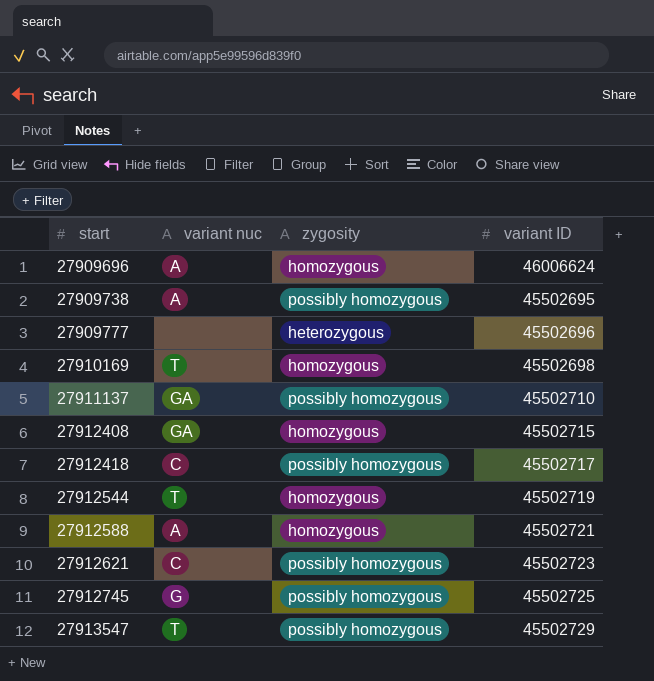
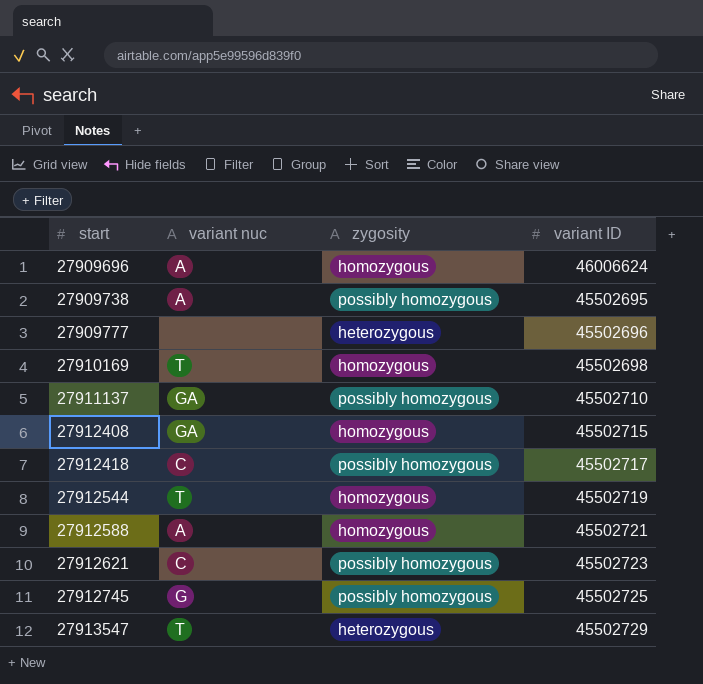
27913547 | zygosity: possibly homozygous -> heterozygous

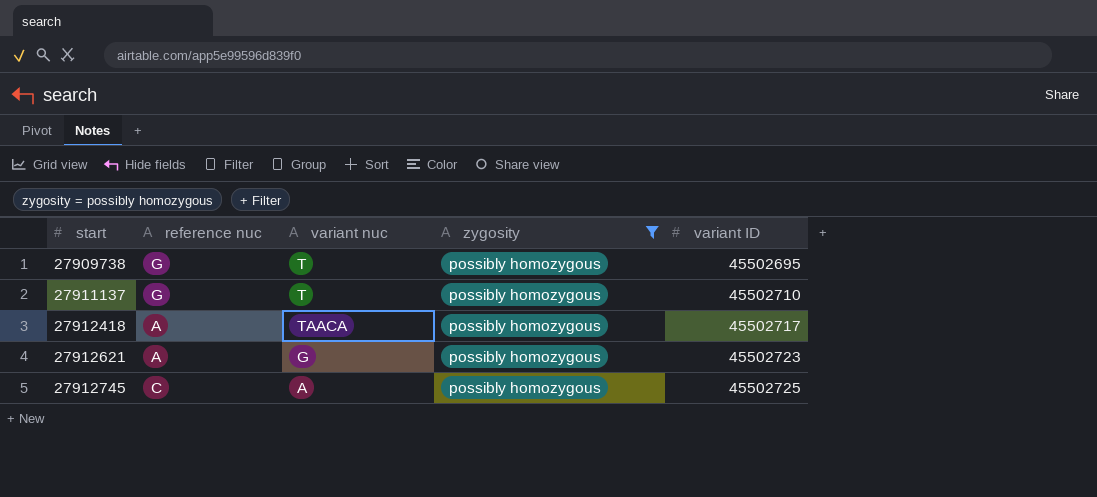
filter: none -> zygosity = possibly homozygous
column reference nuc | position: none -> 2
27909738 | variant nuc: A -> T
27911137 | variant nuc: GA -> T
27912418 | variant nuc: C -> TAACA
27912621 | variant nuc: C -> G
27912745 | variant nuc: G -> A

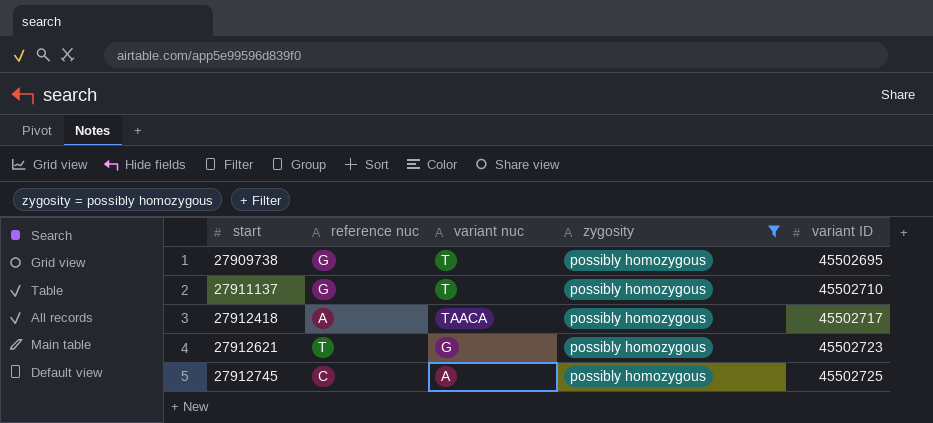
27912621 | reference nuc: A -> T

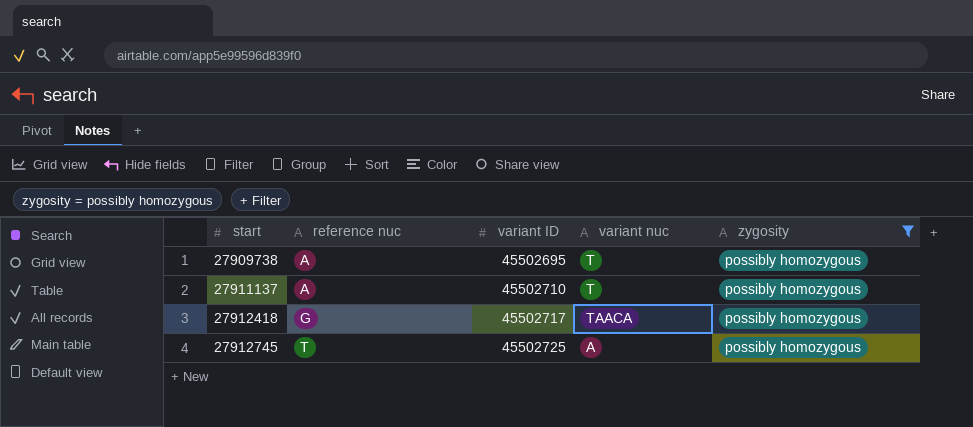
column variant ID | position: 5 -> 3
row 27912621: T | G | possibly homozygous | 45502723 -> none
27909738 | reference nuc: G -> A
27911137 | reference nuc: G -> A
27912418 | reference nuc: A -> G
27912745 | reference nuc: C -> T

